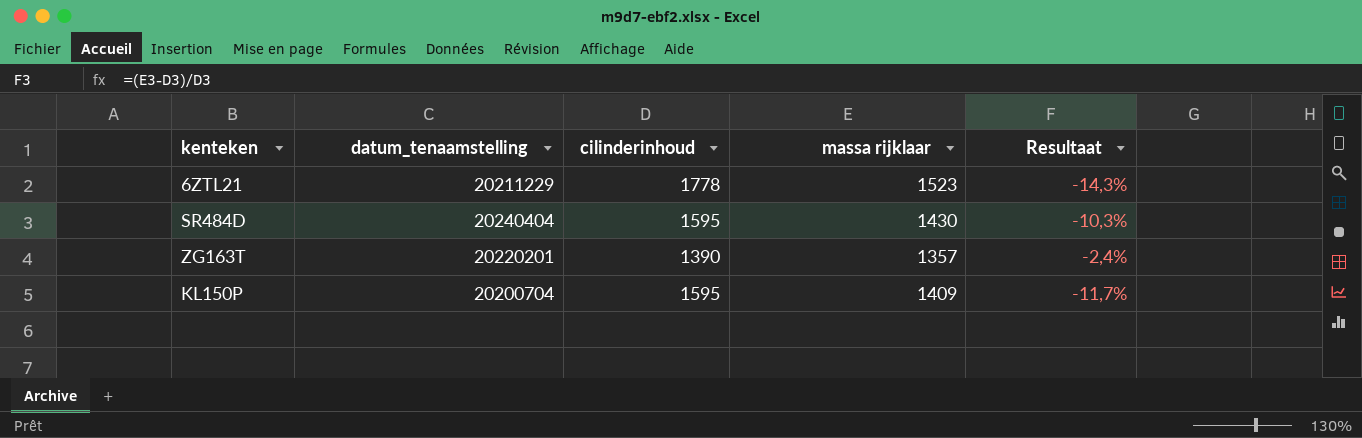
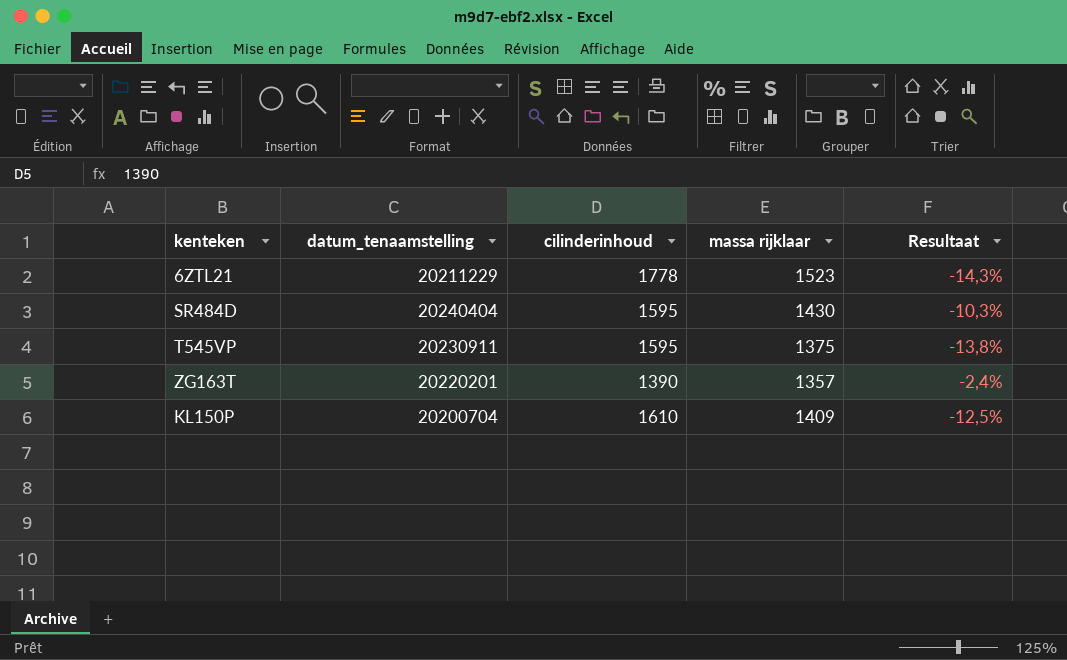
row T545VP: none -> 20230911 | 1595 | 1375 | -13,8%
KL150P | cilinderinhoud: 1595 -> 1610
KL150P | Resultaat: -11,7% -> -12,5%

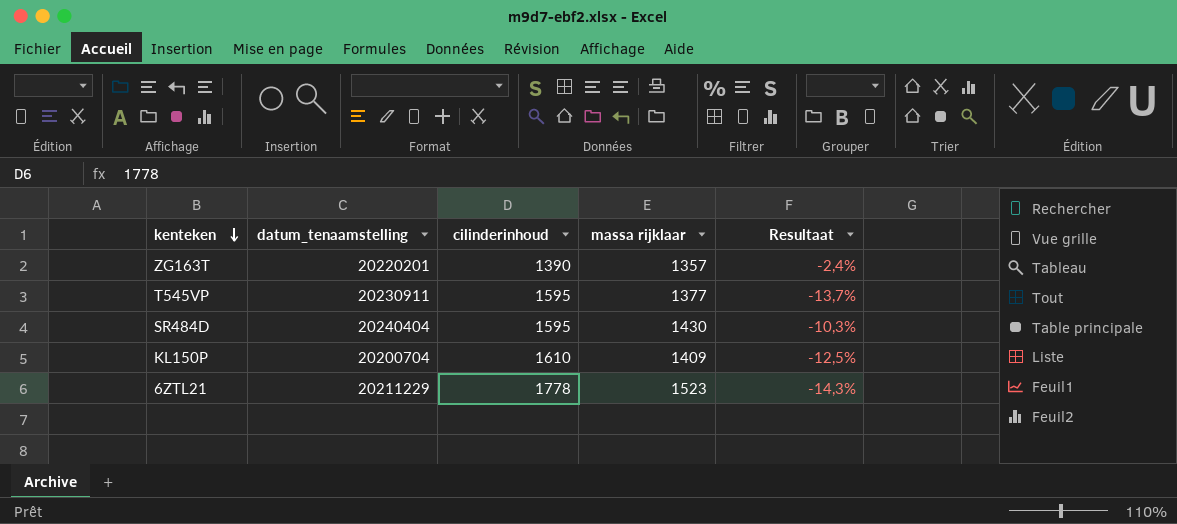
row order: none -> kenteken descending
T545VP | massa rijklaar: 1375 -> 1377
T545VP | Resultaat: -13,8% -> -13,7%

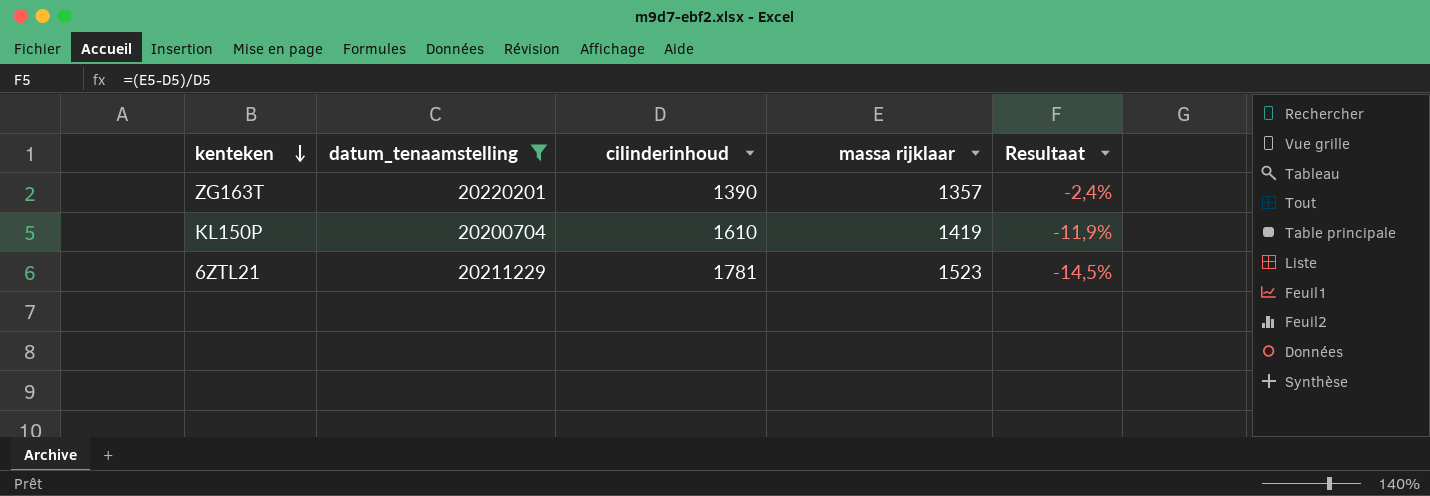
filter: none -> datum_tenaamstelling <= 20220201
KL150P | massa rijklaar: 1409 -> 1419
KL150P | Resultaat: -12,5% -> -11,9%
6ZTL21 | cilinderinhoud: 1778 -> 1781
6ZTL21 | Resultaat: -14,3% -> -14,5%

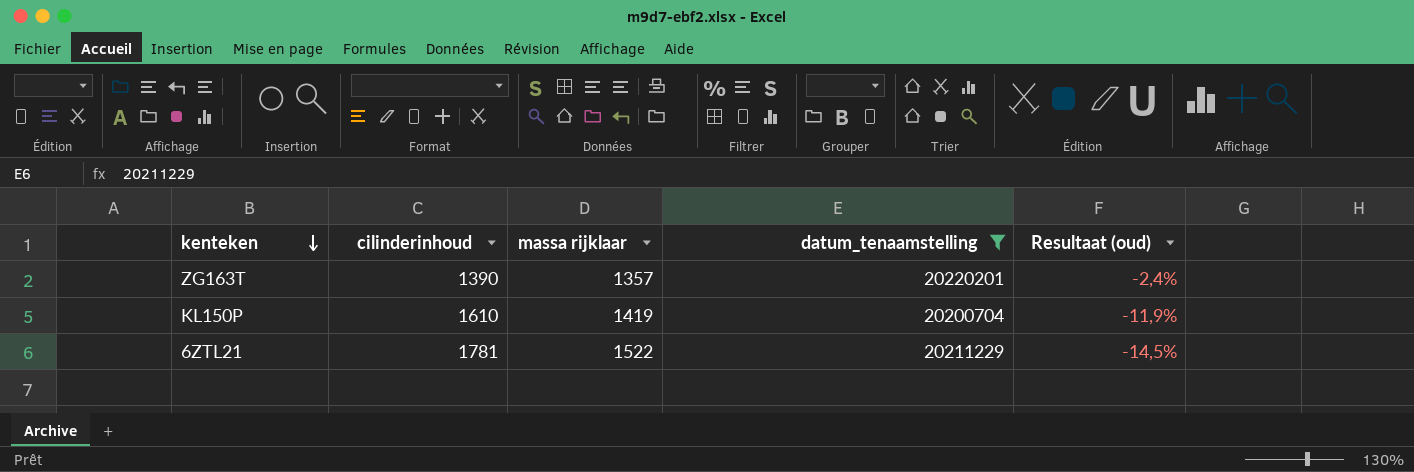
column datum_tenaamstelling | position: 2 -> 4
column name: Resultaat -> Resultaat (oud)
6ZTL21 | massa rijklaar: 1523 -> 1522

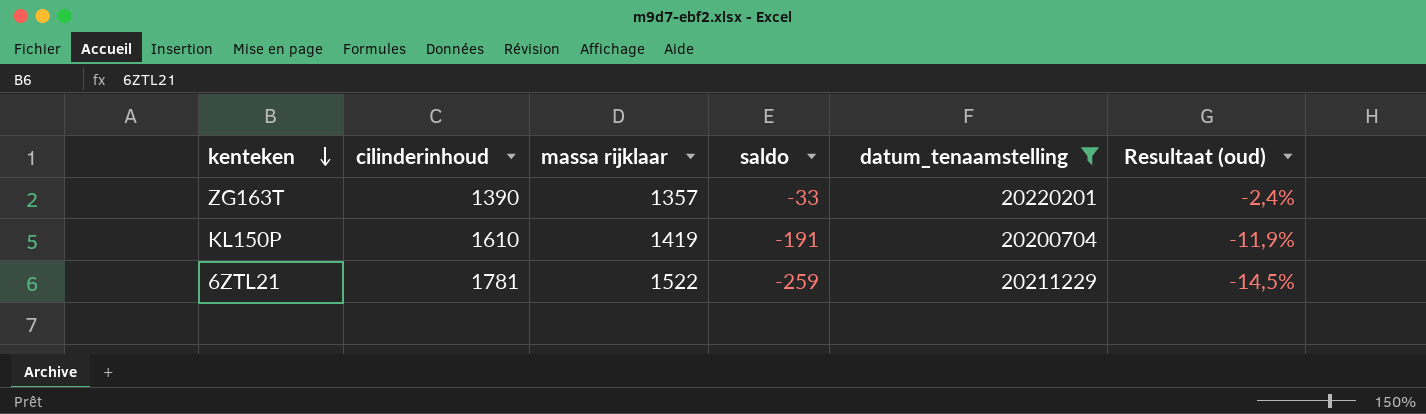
column saldo | formula: none -> [massa rijklaar] - [cilinderinhoud]

